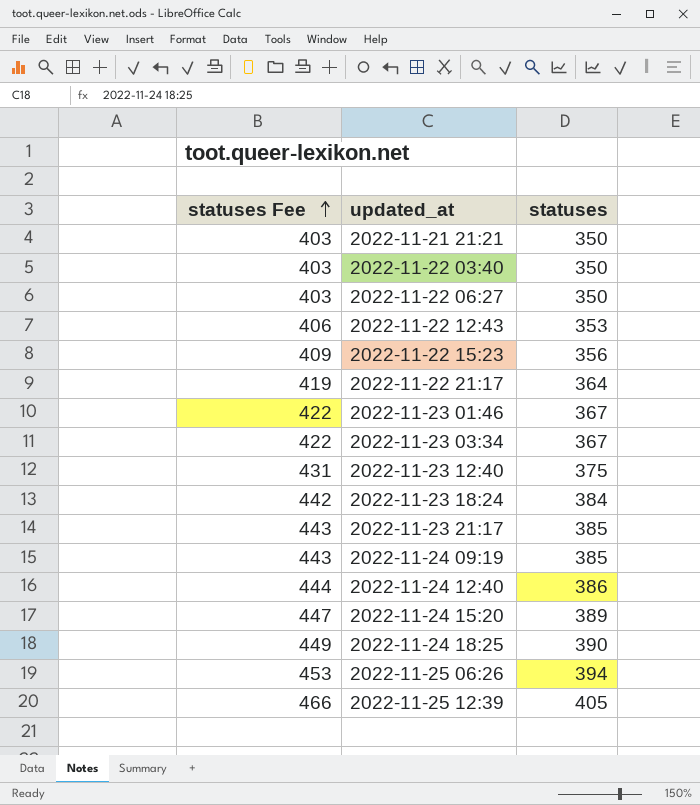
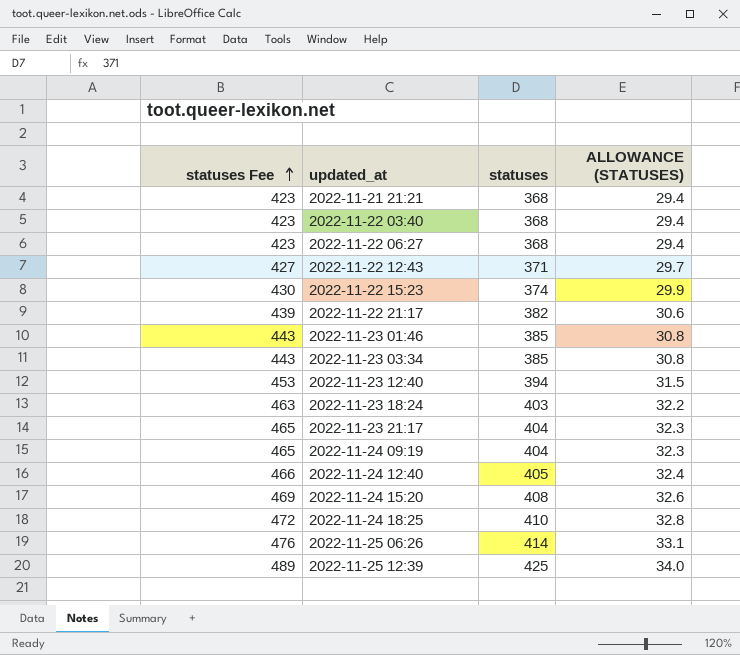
column ALLOWANCE (STATUSES) | formula: none -> [statuses] * 0.08
2022-11-21 21:21 | statuses Fee: 403 -> 423
2022-11-21 21:21 | statuses: 350 -> 368
2022-11-22 03:40 | statuses Fee: 403 -> 423
2022-11-22 03:40 | statuses: 350 -> 368
2022-11-22 06:27 | statuses Fee: 403 -> 423
2022-11-22 06:27 | statuses: 350 -> 368
2022-11-22 12:43 | statuses Fee: 406 -> 427
2022-11-22 12:43 | statuses: 353 -> 371
2022-11-22 15:23 | statuses Fee: 409 -> 430
2022-11-22 15:23 | statuses: 356 -> 374
2022-11-22 21:17 | statuses Fee: 419 -> 439
2022-11-22 21:17 | statuses: 364 -> 382
2022-11-23 01:46 | statuses Fee: 422 -> 443
2022-11-23 01:46 | statuses: 367 -> 385
2022-11-23 03:34 | statuses Fee: 422 -> 443
2022-11-23 03:34 | statuses: 367 -> 385
2022-11-23 12:40 | statuses Fee: 431 -> 453
2022-11-23 12:40 | statuses: 375 -> 394
2022-11-23 18:24 | statuses Fee: 442 -> 463
2022-11-23 18:24 | statuses: 384 -> 403
2022-11-23 21:17 | statuses Fee: 443 -> 465
2022-11-23 21:17 | statuses: 385 -> 404
2022-11-24 09:19 | statuses Fee: 443 -> 465
2022-11-24 09:19 | statuses: 385 -> 404
2022-11-24 12:40 | statuses Fee: 444 -> 466
2022-11-24 12:40 | statuses: 386 -> 405
2022-11-24 15:20 | statuses Fee: 447 -> 469
2022-11-24 15:20 | statuses: 389 -> 408
2022-11-24 18:25 | statuses Fee: 449 -> 472
2022-11-24 18:25 | statuses: 390 -> 410
2022-11-25 06:26 | statuses Fee: 453 -> 476
2022-11-25 06:26 | statuses: 394 -> 414
2022-11-25 12:39 | statuses Fee: 466 -> 489
2022-11-25 12:39 | statuses: 405 -> 425

